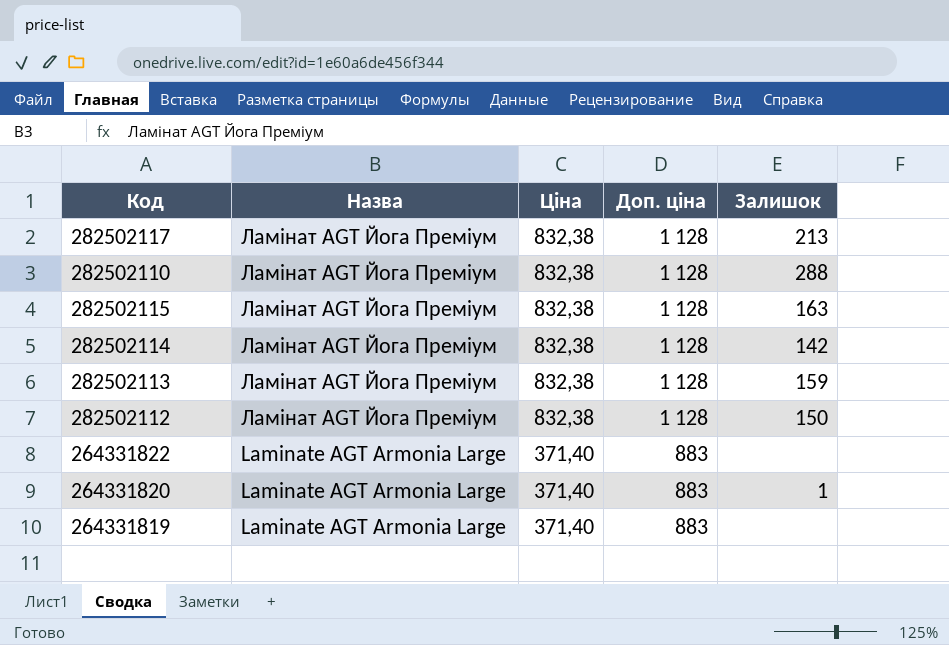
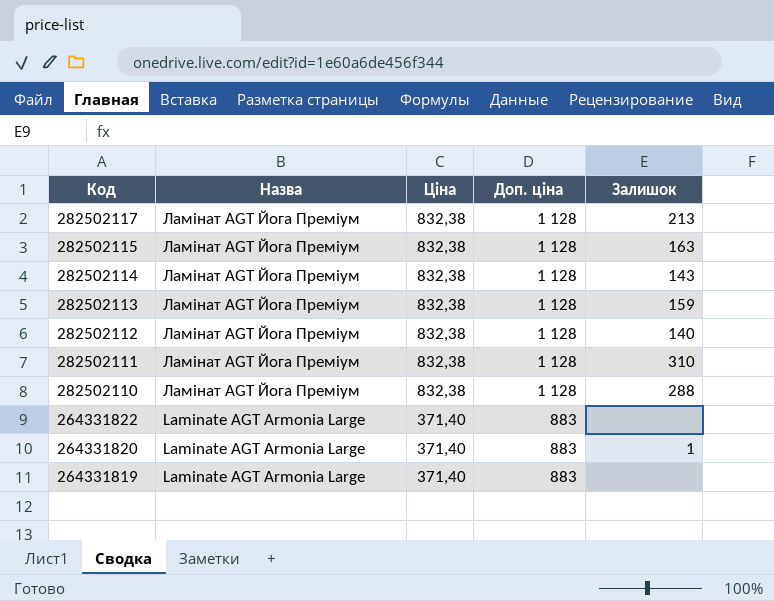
row order: Назва descending -> Код descending
282502114 | Залишок: 142 -> 143
282502112 | Залишок: 150 -> 140
row 282502111: none -> Ламінат AGT Йога Преміум | 832,38 | 1 128 | 310

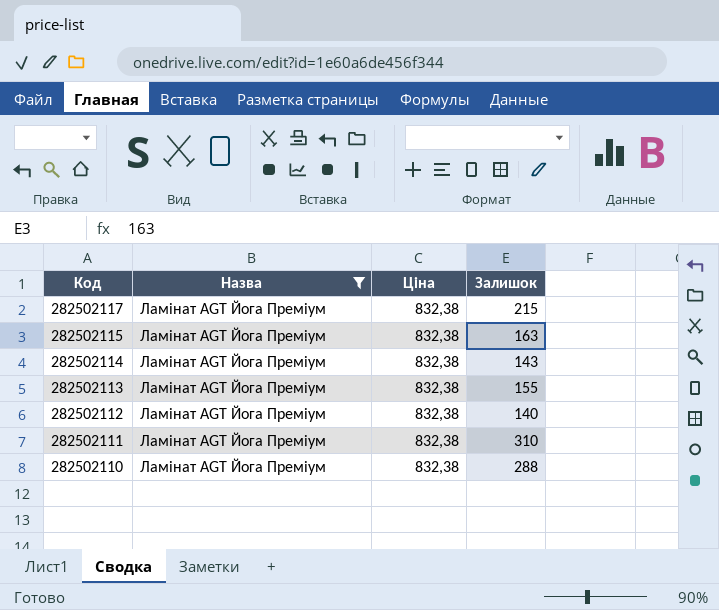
filter: none -> Назва = Ламінат AGT Йога Преміум
column Доп. ціна | position: 4 -> none
282502117 | Залишок: 213 -> 215
282502113 | Залишок: 159 -> 155

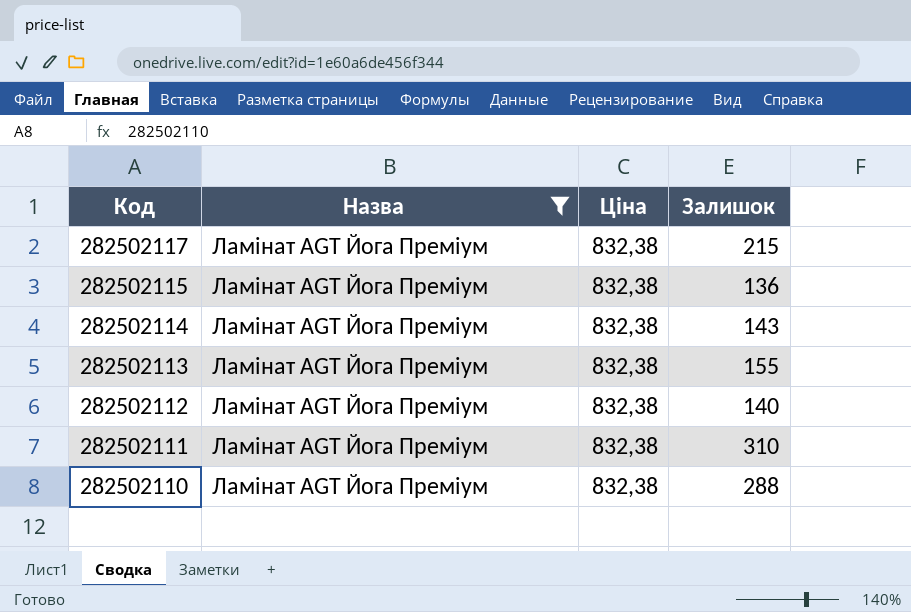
282502115 | Залишок: 163 -> 136

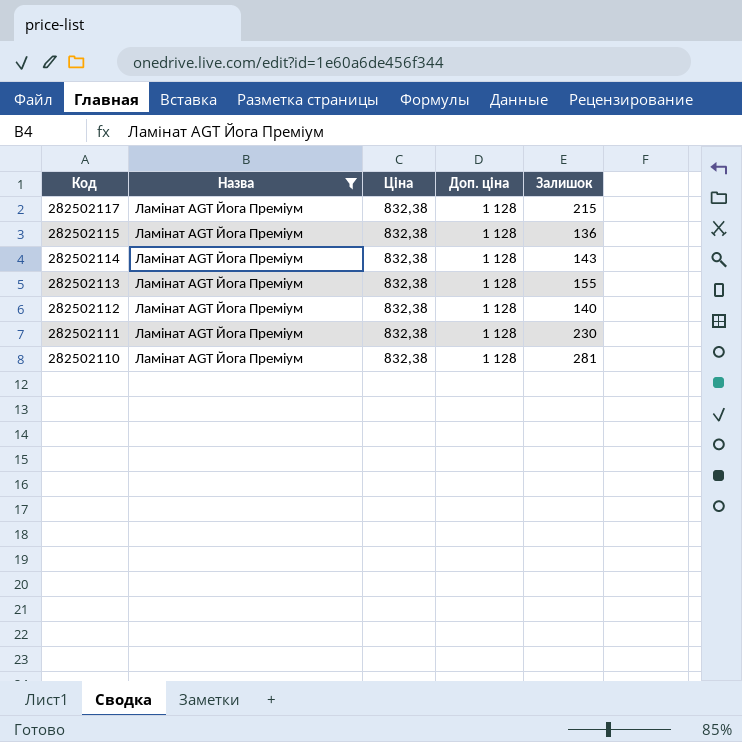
column Доп. ціна | position: none -> 4
282502111 | Залишок: 310 -> 230
282502110 | Залишок: 288 -> 281

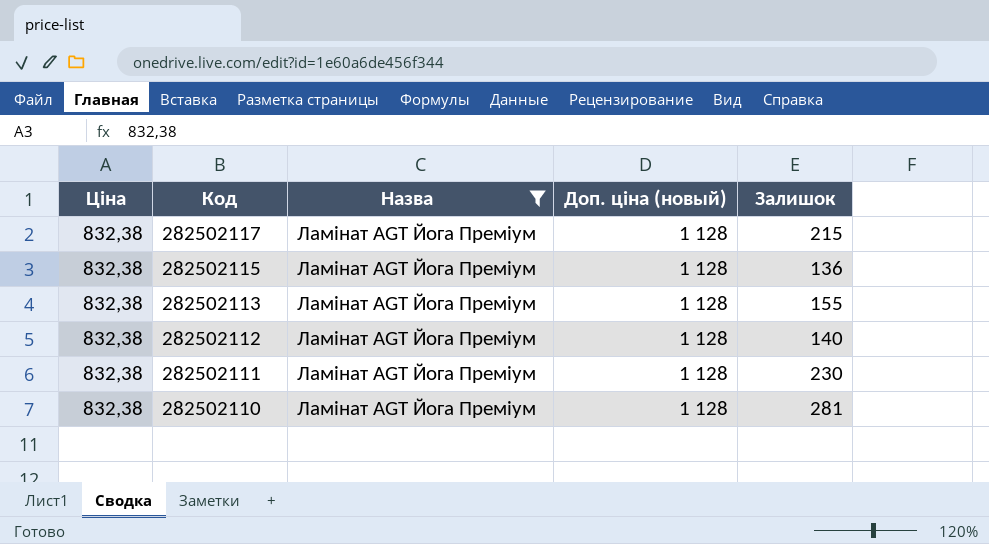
column Ціна | position: 3 -> 1
column name: Доп. ціна -> Доп. ціна (новый)
row 282502114: Ламінат AGT Йога Преміум | 832,38 | 1 128 | 143 -> none

